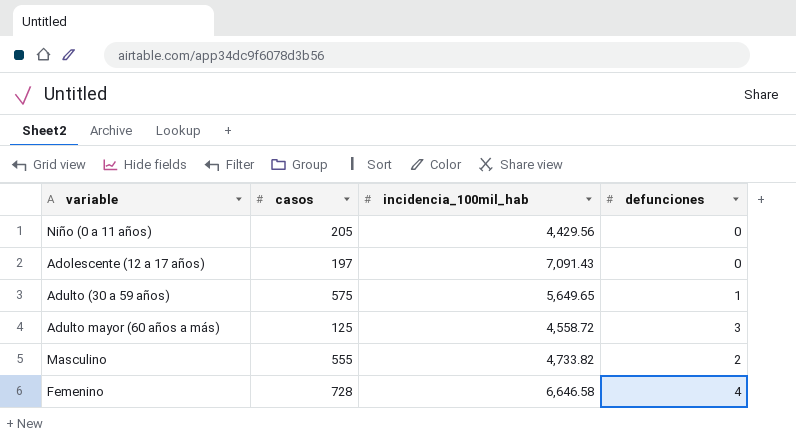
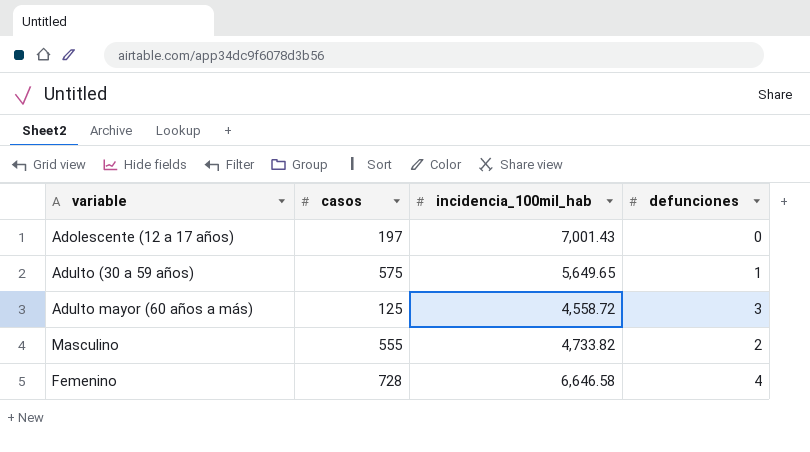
row Niño (0 a 11 años): 205 | 4,429.56 | 0 -> none
Adolescente (12 a 17 años) | incidencia_100mil_hab: 7,091.43 -> 7,001.43

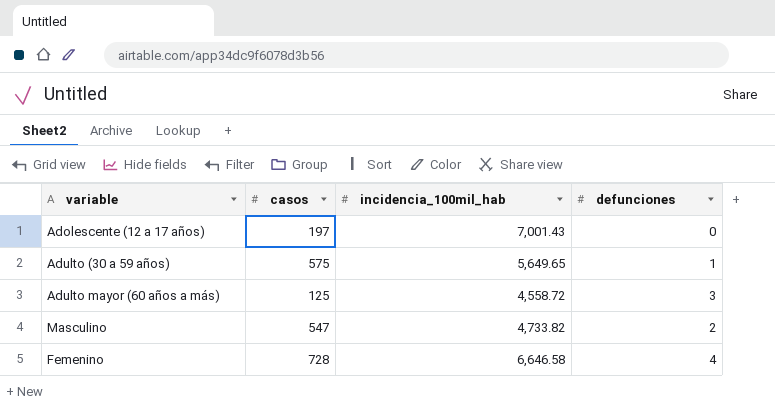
Masculino | casos: 555 -> 547

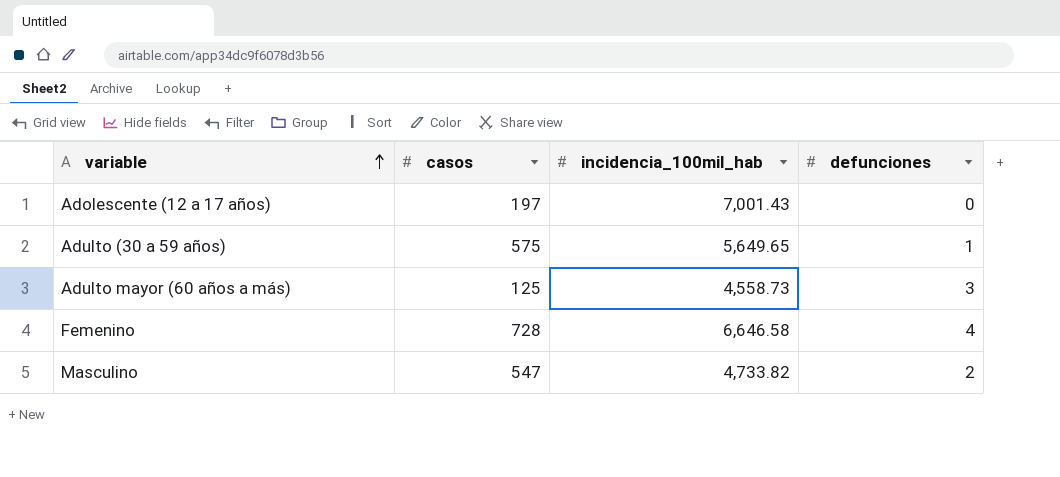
row order: none -> variable ascending
Adulto mayor (60 años a más) | incidencia_100mil_hab: 4,558.72 -> 4,558.73

